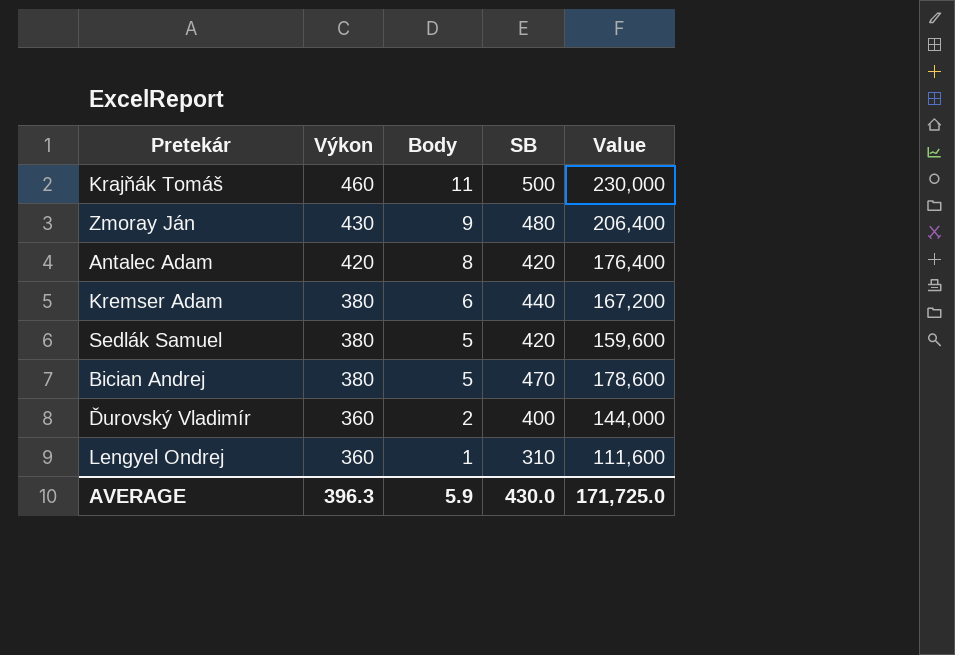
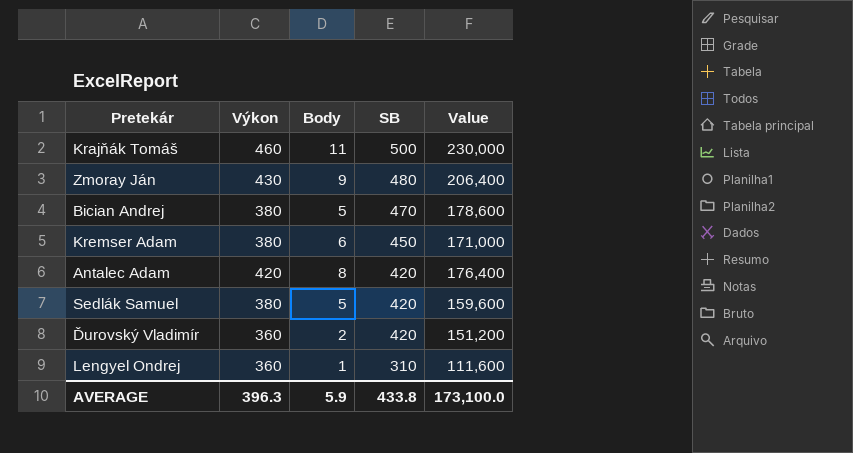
row order: Výkon descending -> SB descending
Kremser Adam | SB: 440 -> 450
Kremser Adam | Value: 167,200 -> 171,000
Ďurovský Vladimír | SB: 400 -> 420
Ďurovský Vladimír | Value: 144,000 -> 151,200
AVERAGE | SB: 430.0 -> 433.8
AVERAGE | Value: 171,725.0 -> 173,100.0

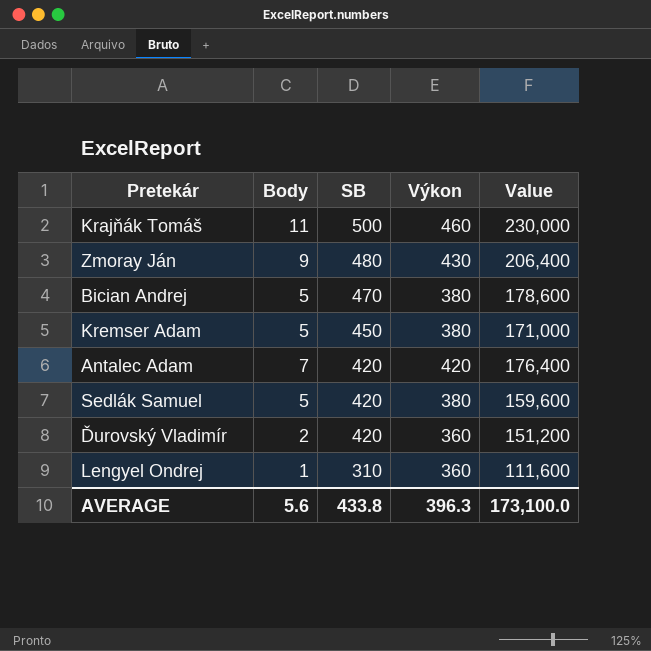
column Výkon | position: 2 -> 4
Kremser Adam | Body: 6 -> 5
Antalec Adam | Body: 8 -> 7
AVERAGE | Body: 5.9 -> 5.6

